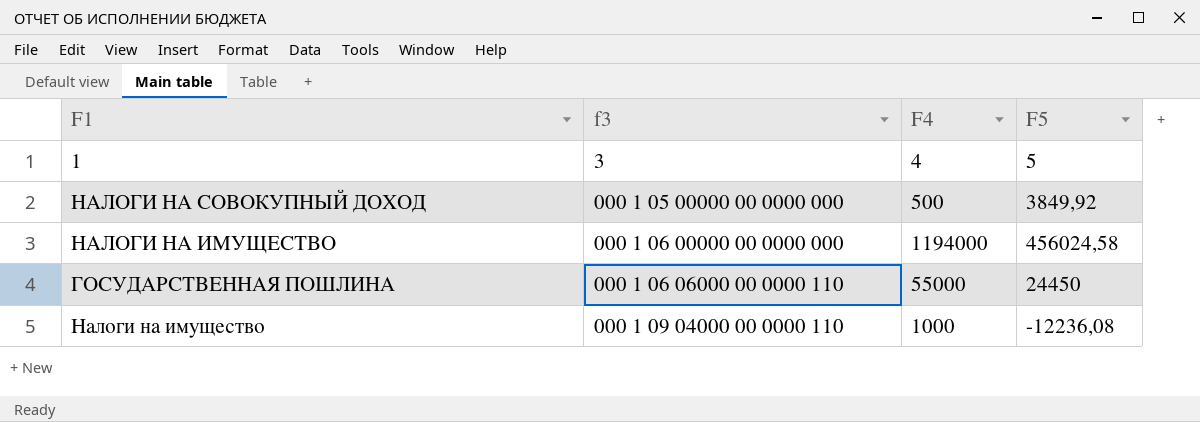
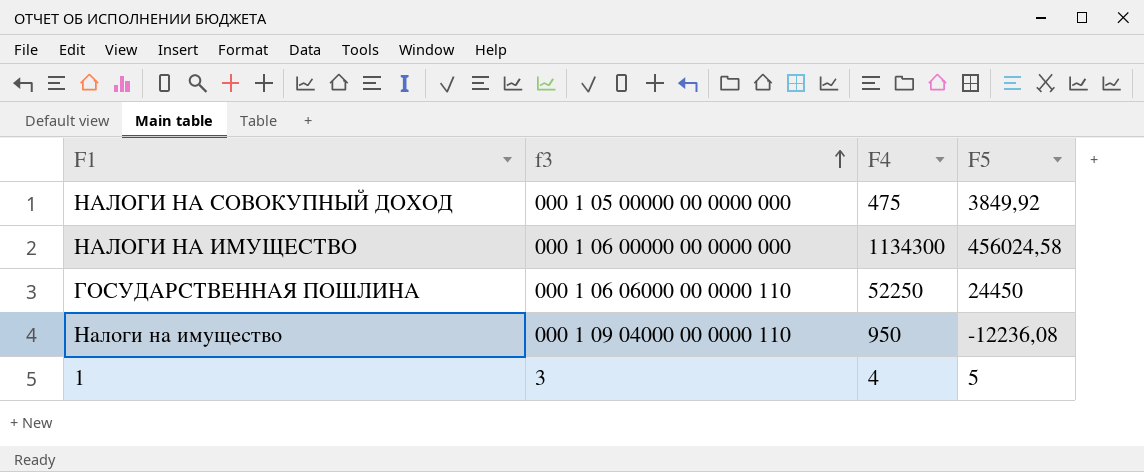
row order: none -> f3 ascending
НАЛОГИ НА СОВОКУПНЫЙ ДОХОД | F4: 500 -> 475
НАЛОГИ НА ИМУЩЕСТВО | F4: 1194000 -> 1134300
ГОСУДАРСТВЕННАЯ ПОШЛИНА | F4: 55000 -> 52250
Налоги на имущество | F4: 1000 -> 950

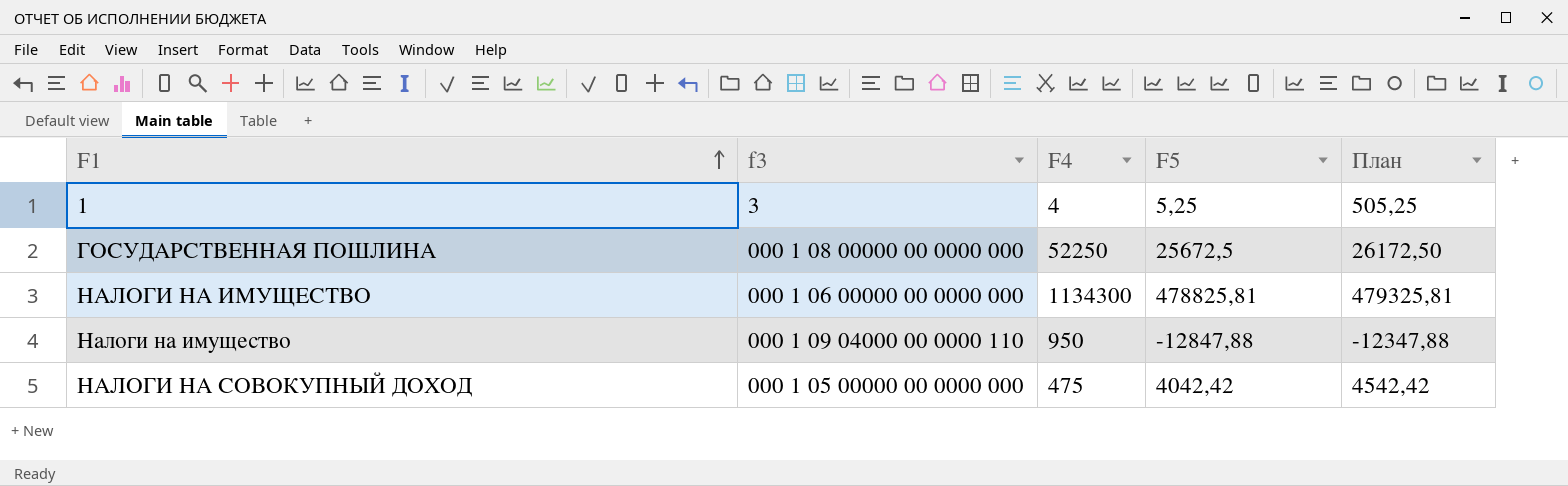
row order: f3 ascending -> F1 ascending
column План | formula: none -> [F5] + 500
1 | F5: 5 -> 5,25
ГОСУДАРСТВЕННАЯ ПОШЛИНА | f3: 000 1 06 06000 00 0000 110 -> 000 1 08 00000 00 0000 000
ГОСУДАРСТВЕННАЯ ПОШЛИНА | F5: 24450 -> 25672,5
НАЛОГИ НА ИМУЩЕСТВО | F5: 456024,58 -> 478825,81
Налоги на имущество | F5: -12236,08 -> -12847,88
НАЛОГИ НА СОВОКУПНЫЙ ДОХОД | F5: 3849,92 -> 4042,42

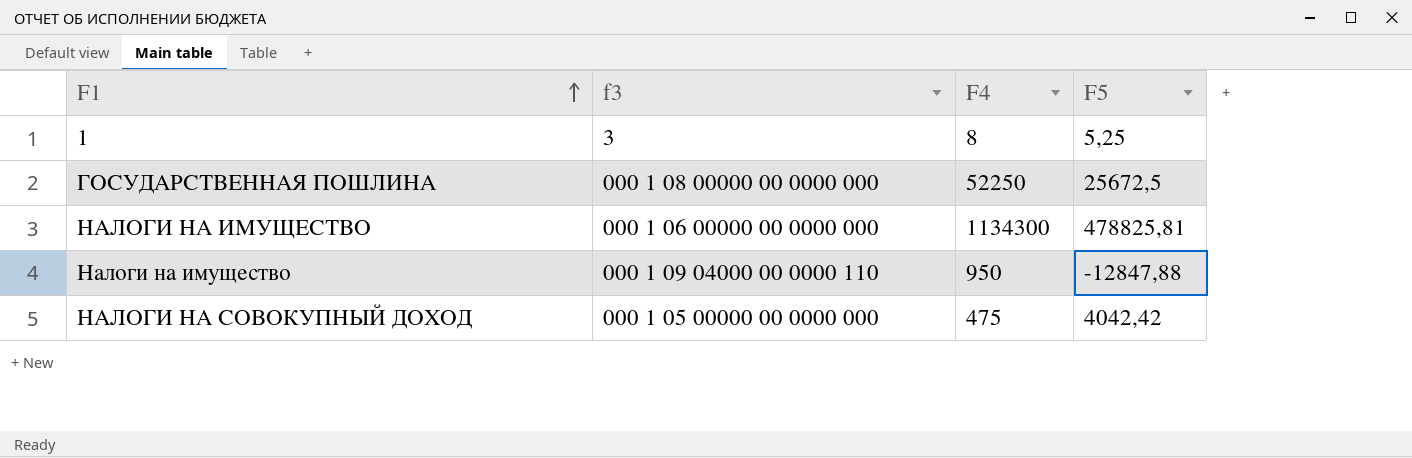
column План | formula: [F5] + 500 -> none
1 | F4: 4 -> 8

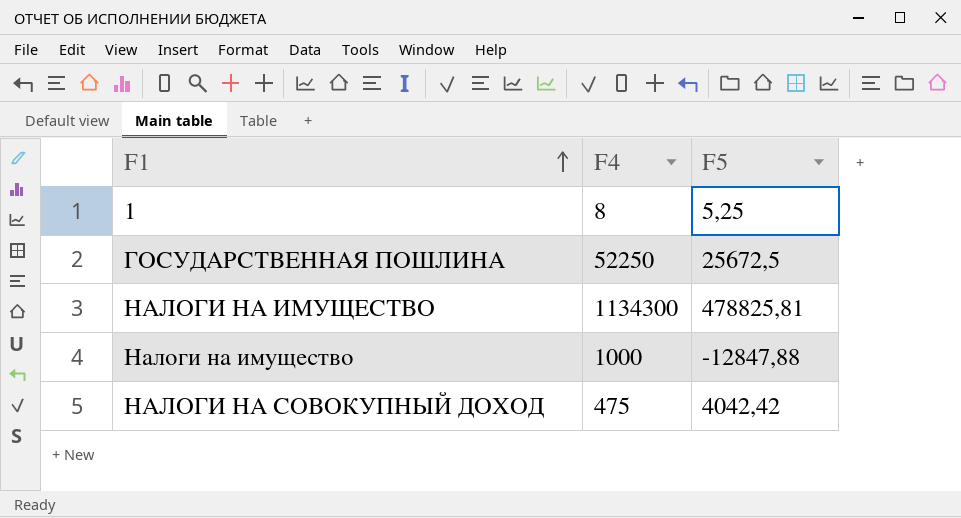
column f3 | position: 2 -> none
Налоги на имущество | F4: 950 -> 1000

